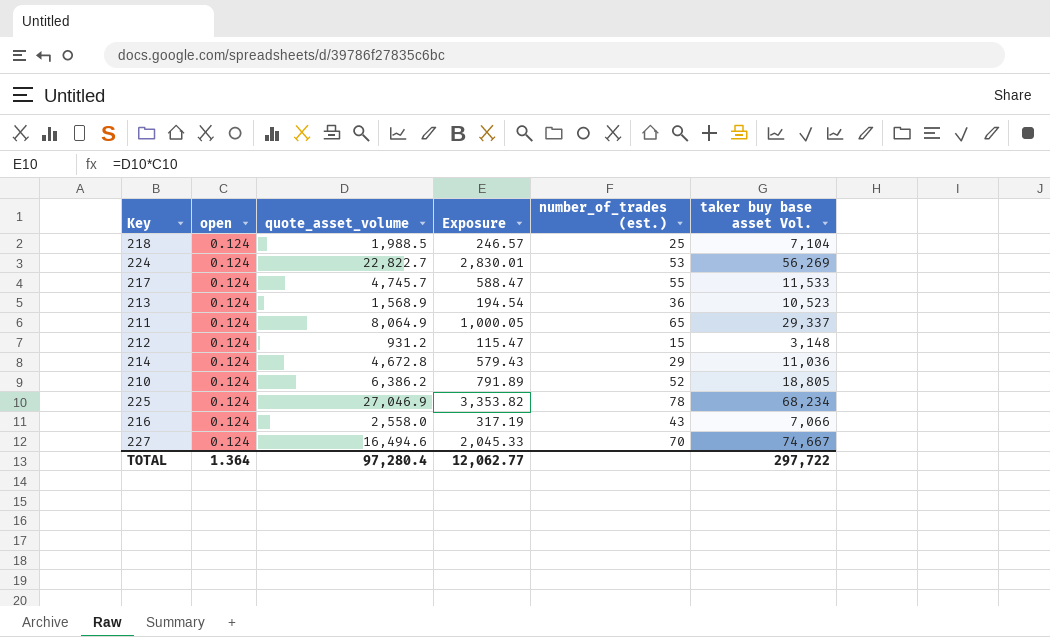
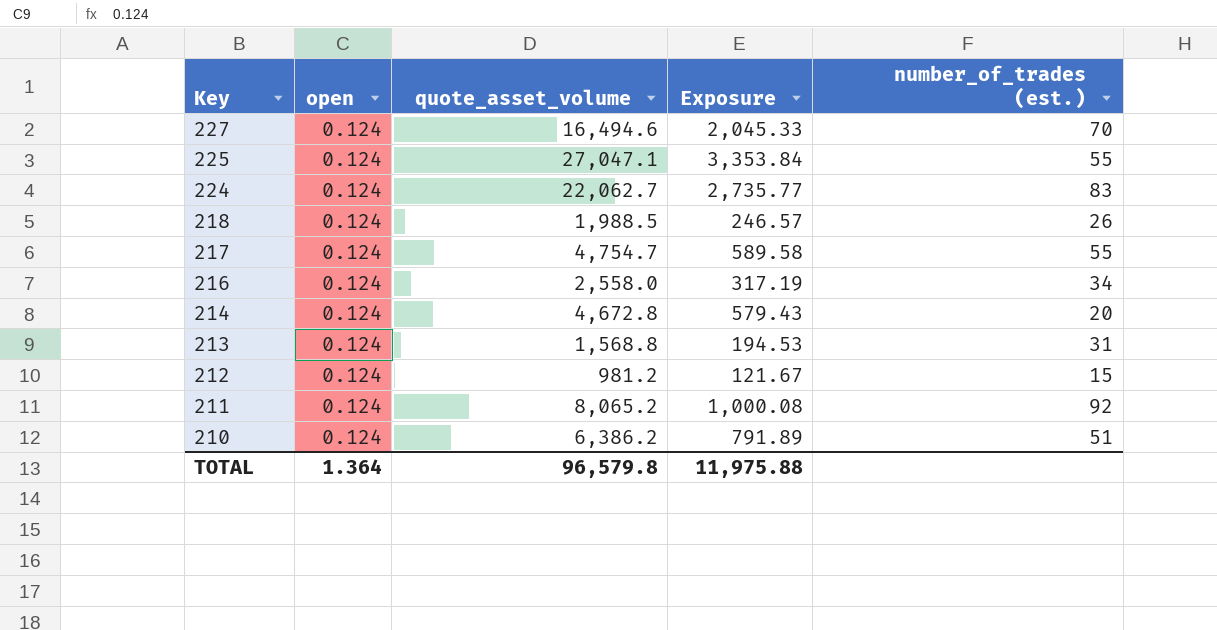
row order: none -> Key descending
column taker buy base asset Vol. | position: 6 -> none
225 | quote_asset_volume: 27,046.9 -> 27,047.1
225 | Exposure: 3,353.82 -> 3,353.84
225 | number_of_trades (est.): 78 -> 55
224 | quote_asset_volume: 22,822.7 -> 22,062.7
224 | Exposure: 2,830.01 -> 2,735.77
224 | number_of_trades (est.): 53 -> 83
218 | number_of_trades (est.): 25 -> 26
217 | quote_asset_volume: 4,745.7 -> 4,754.7
217 | Exposure: 588.47 -> 589.58
216 | number_of_trades (est.): 43 -> 34
214 | number_of_trades (est.): 29 -> 20
213 | quote_asset_volume: 1,568.9 -> 1,568.8
213 | Exposure: 194.54 -> 194.53
213 | number_of_trades (est.): 36 -> 31
212 | quote_asset_volume: 931.2 -> 981.2
212 | Exposure: 115.47 -> 121.67
211 | quote_asset_volume: 8,064.9 -> 8,065.2
211 | Exposure: 1,000.05 -> 1,000.08
211 | number_of_trades (est.): 65 -> 92
210 | number_of_trades (est.): 52 -> 51
TOTAL | quote_asset_volume: 97,280.4 -> 96,579.8
TOTAL | Exposure: 12,062.77 -> 11,975.88

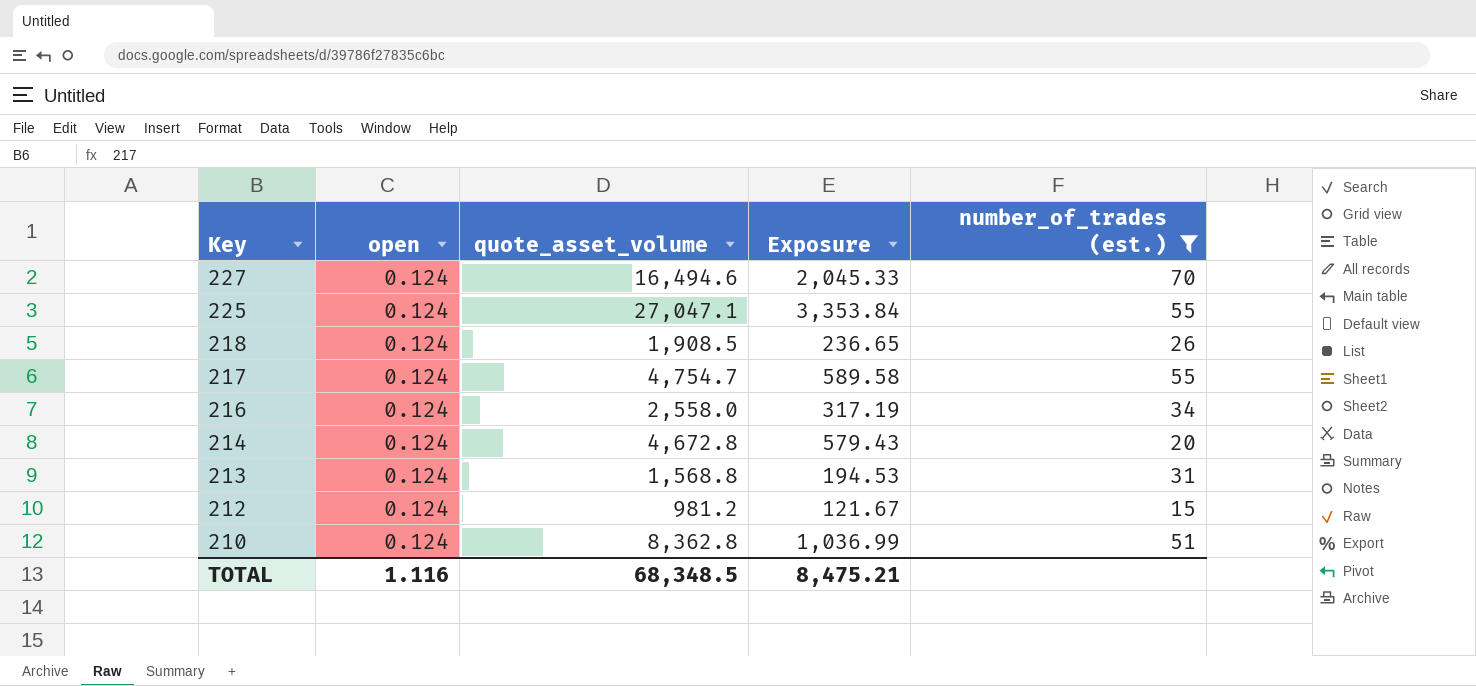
filter: none -> number_of_trades (est.) <= 70
218 | quote_asset_volume: 1,988.5 -> 1,908.5
218 | Exposure: 246.57 -> 236.65
210 | quote_asset_volume: 6,386.2 -> 8,362.8
210 | Exposure: 791.89 -> 1,036.99
TOTAL | open: 1.364 -> 1.116
TOTAL | quote_asset_volume: 96,579.8 -> 68,348.5
TOTAL | Exposure: 11,975.88 -> 8,475.21

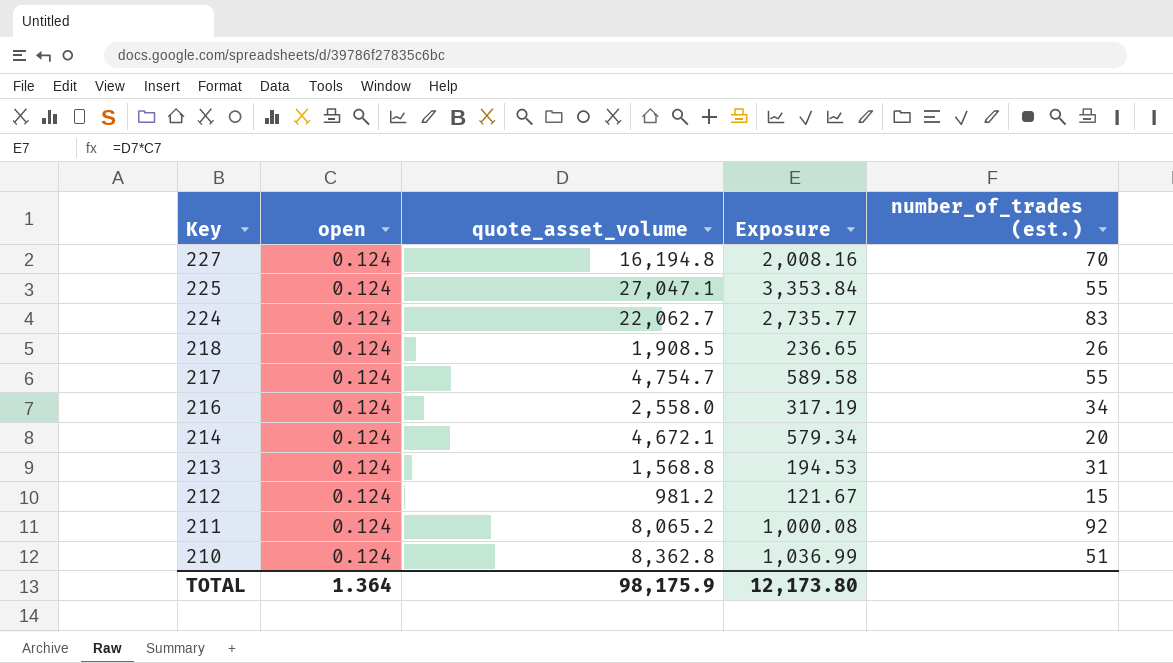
filter: number_of_trades (est.) <= 70 -> none
227 | quote_asset_volume: 16,494.6 -> 16,194.8
227 | Exposure: 2,045.33 -> 2,008.16
214 | quote_asset_volume: 4,672.8 -> 4,672.1
214 | Exposure: 579.43 -> 579.34
TOTAL | open: 1.116 -> 1.364
TOTAL | quote_asset_volume: 68,348.5 -> 98,175.9
TOTAL | Exposure: 8,475.21 -> 12,173.80

